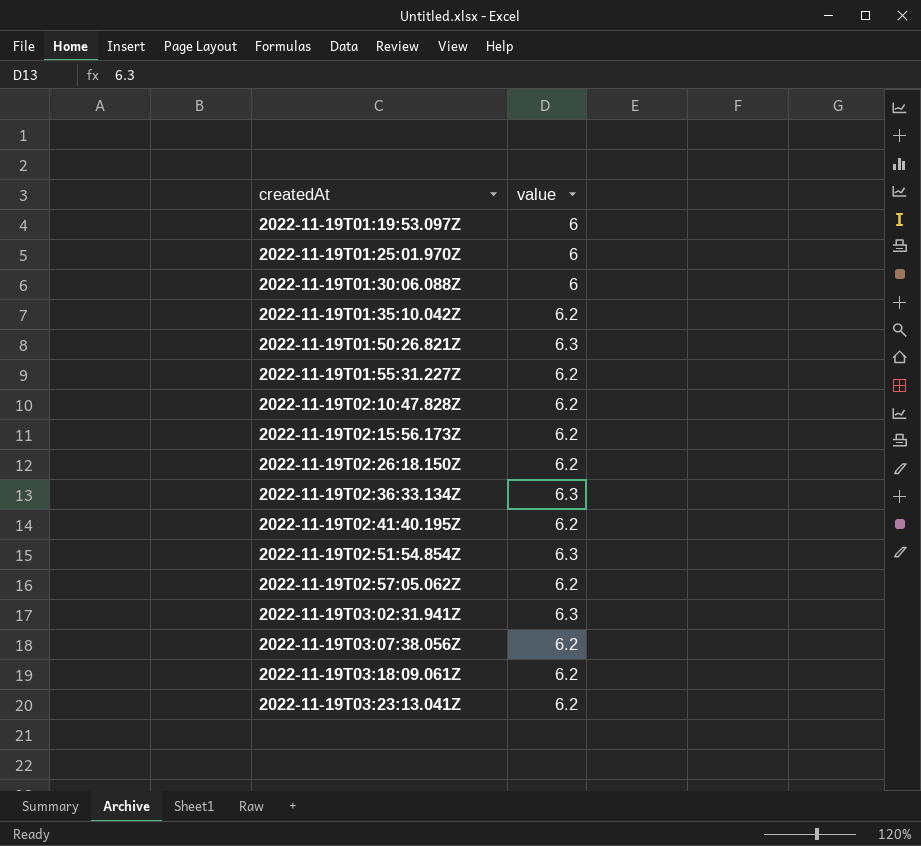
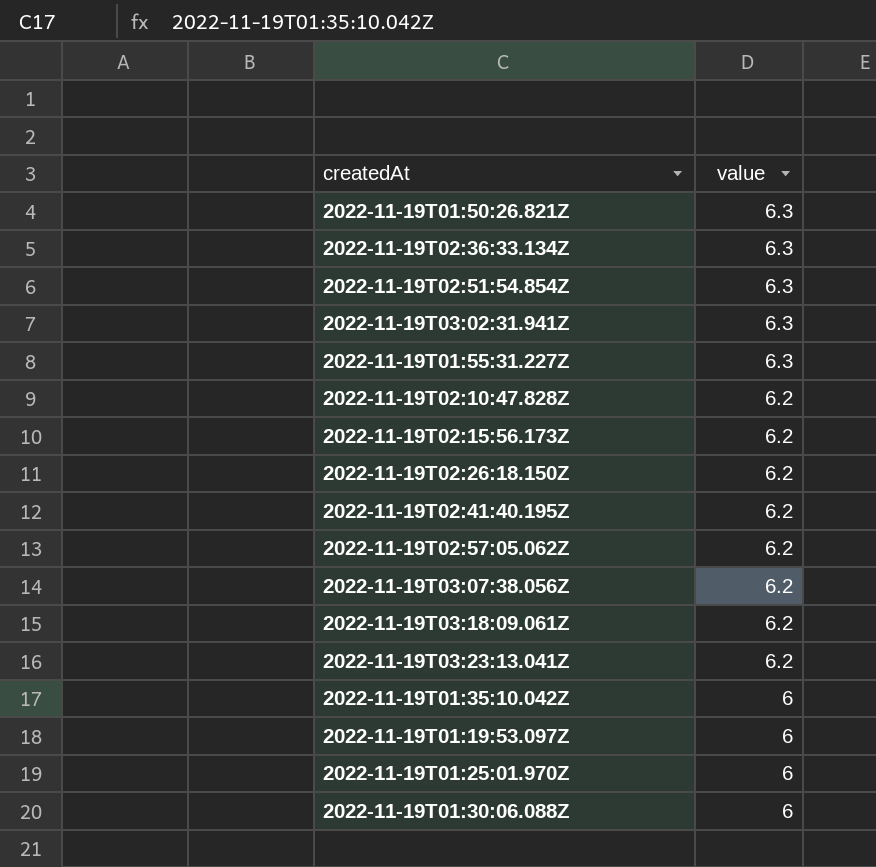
row order: createdAt ascending -> value descending
2022-11-19T01:55:31.227Z | value: 6.2 -> 6.3
2022-11-19T01:35:10.042Z | value: 6.2 -> 6

